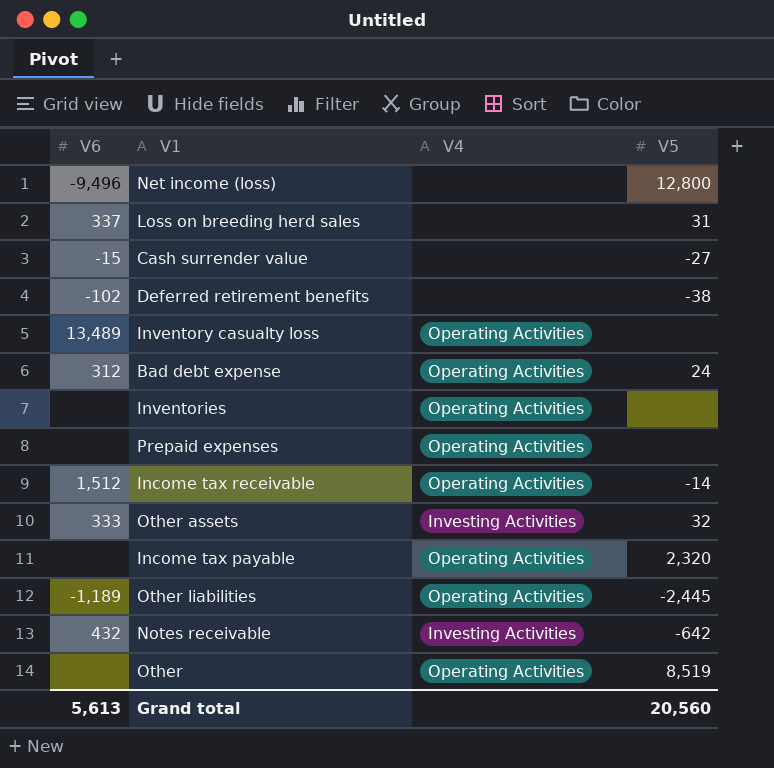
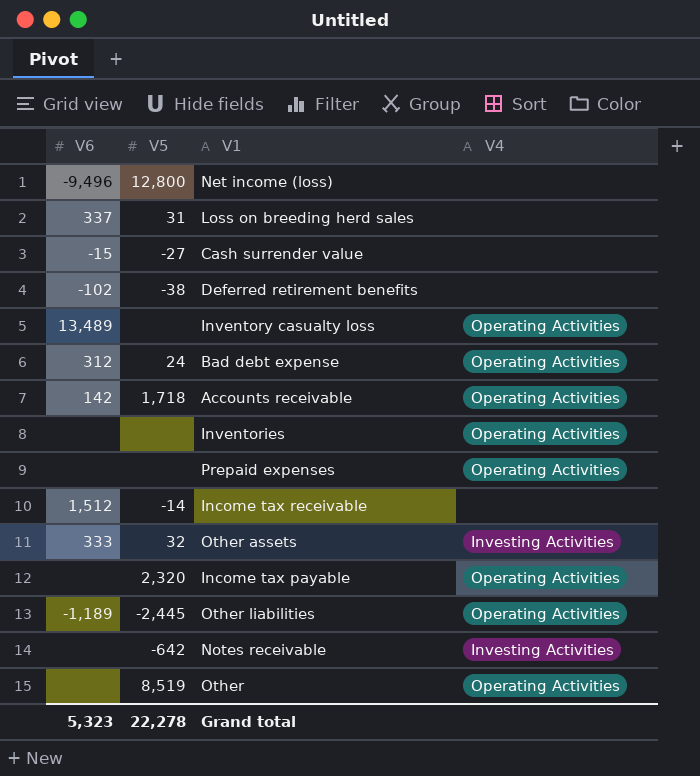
column V5 | position: 4 -> 2
row Accounts receivable: none -> 142 | 1,718 | Operating Activities
Income tax receivable | V4: Operating Activities -> none
Notes receivable | V6: 432 -> none
Grand total | V6: 5,613 -> 5,323
Grand total | V5: 20,560 -> 22,278

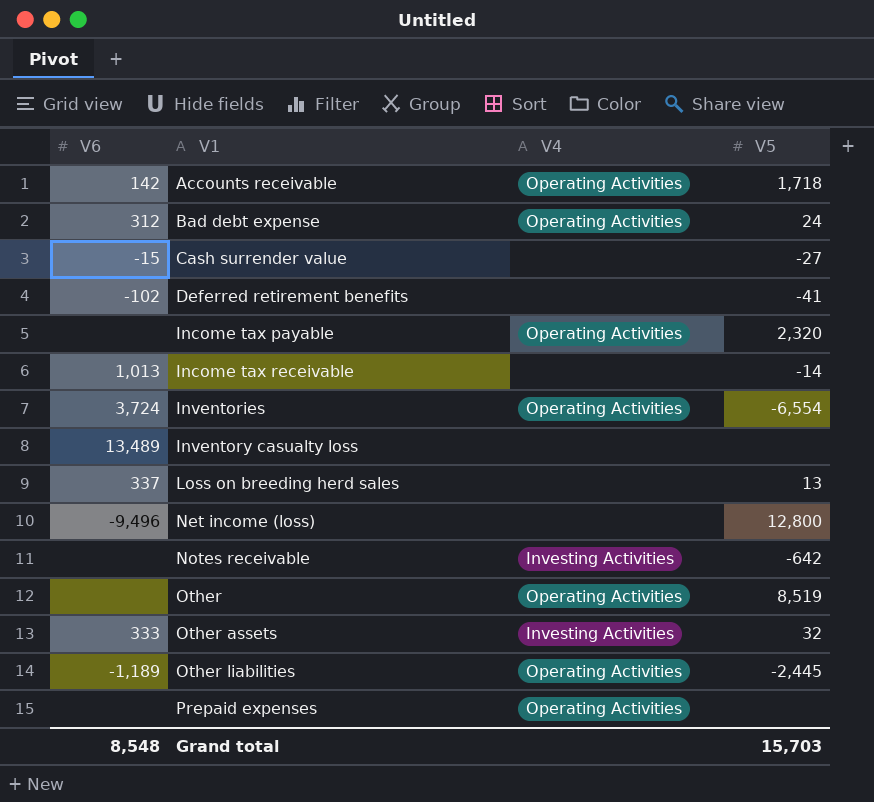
row order: none -> V1 ascending
column V5 | position: 2 -> 4
Deferred retirement benefits | V5: -38 -> -41
Income tax receivable | V6: 1,512 -> 1,013
Inventories | V6: none -> 3,724
Inventories | V5: none -> -6,554
Inventory casualty loss | V4: Operating Activities -> none
Loss on breeding herd sales | V5: 31 -> 13
Grand total | V6: 5,323 -> 8,548
Grand total | V5: 22,278 -> 15,703

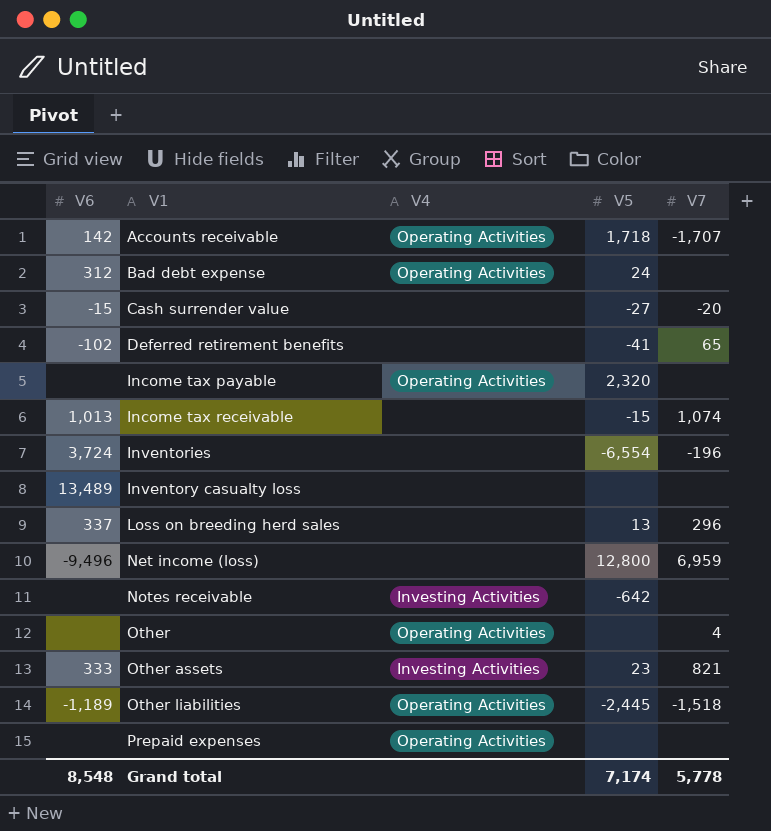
column V7 | position: none -> 5
Income tax receivable | V5: -14 -> -15
Inventories | V4: Operating Activities -> none
Other | V5: 8,519 -> none
Other assets | V5: 32 -> 23
Grand total | V5: 15,703 -> 7,174

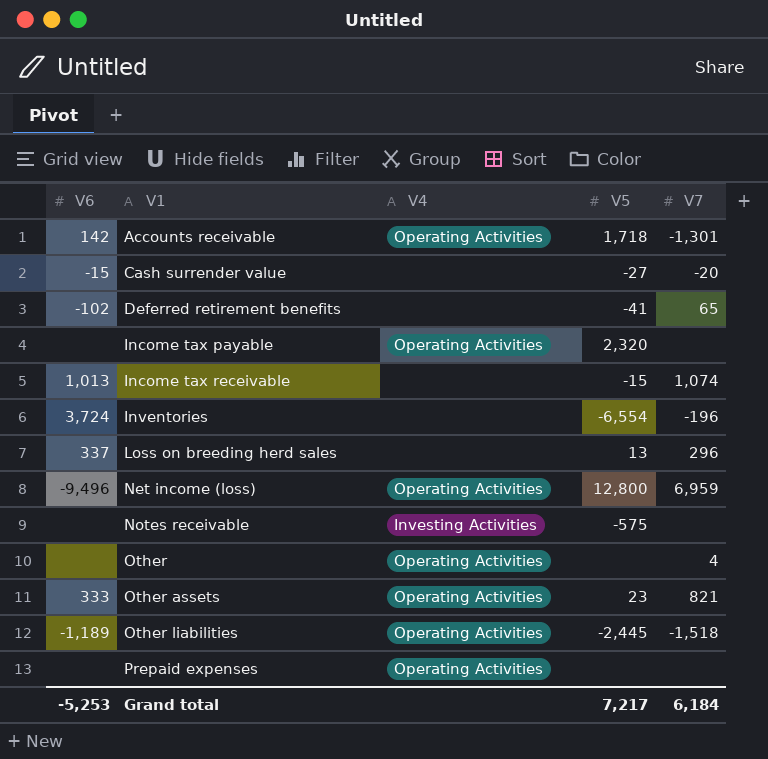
row Bad debt expense: 312 | Operating Activities | 24 | none -> none
row Inventory casualty loss: 13,489 | none | none | none -> none
Accounts receivable | V7: -1,707 -> -1,301
Net income (loss) | V4: none -> Operating Activities
Notes receivable | V5: -642 -> -575
Other assets | V4: Investing Activities -> Operating Activities
Grand total | V6: 8,548 -> -5,253
Grand total | V5: 7,174 -> 7,217
Grand total | V7: 5,778 -> 6,184

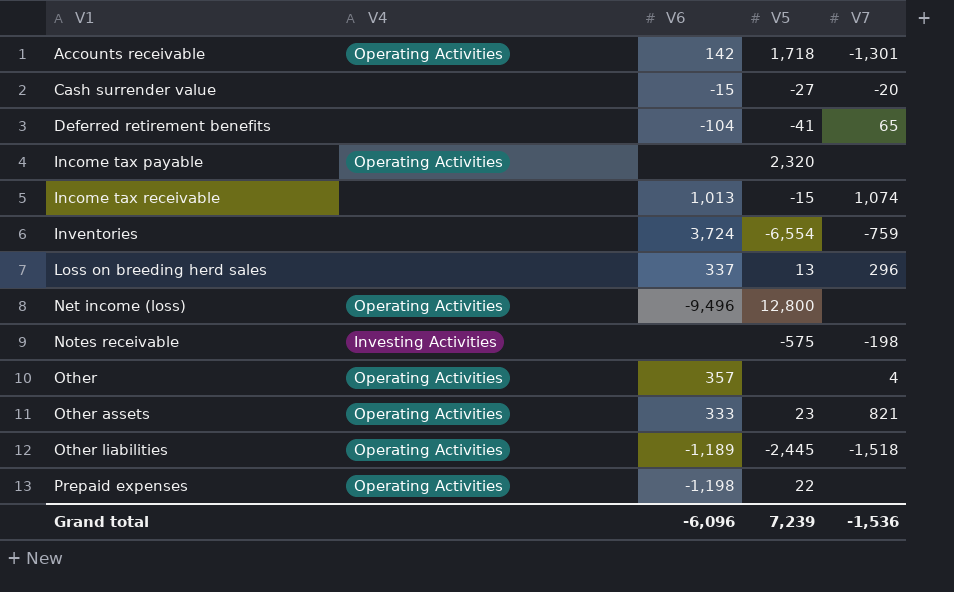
column V6 | position: 1 -> 3
Deferred retirement benefits | V6: -102 -> -104
Inventories | V7: -196 -> -759
Net income (loss) | V7: 6,959 -> none
Notes receivable | V7: none -> -198
Other | V6: none -> 357
Prepaid expenses | V6: none -> -1,198
Prepaid expenses | V5: none -> 22
Grand total | V6: -5,253 -> -6,096
Grand total | V5: 7,217 -> 7,239
Grand total | V7: 6,184 -> -1,536

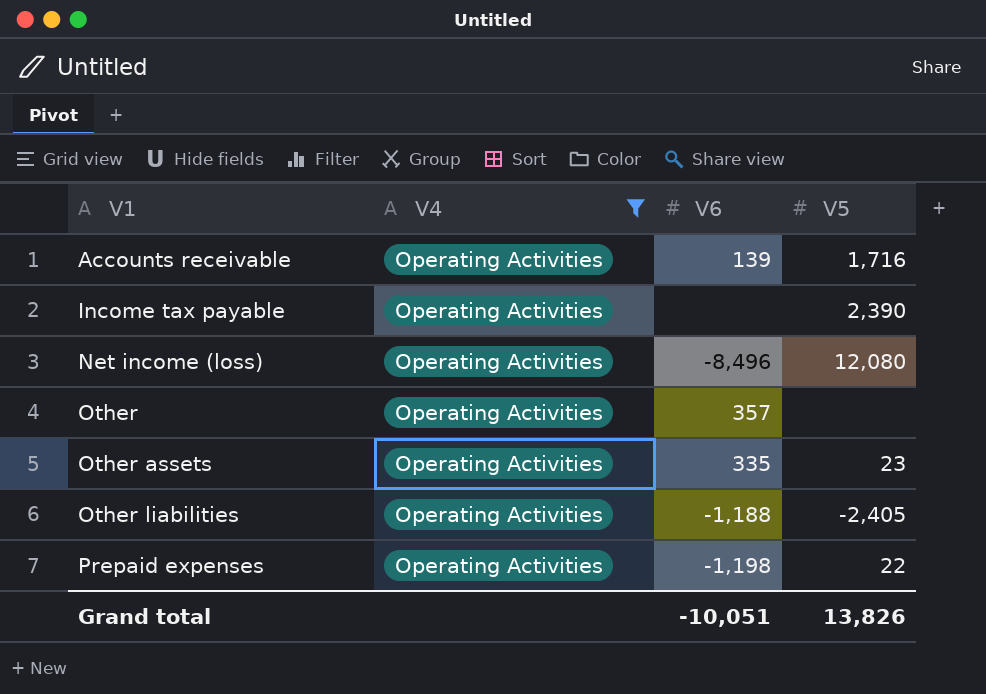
filter: none -> V4 = Operating Activities
column V7 | position: 5 -> none
Accounts receivable | V6: 142 -> 139
Accounts receivable | V5: 1,718 -> 1,716
Income tax payable | V5: 2,320 -> 2,390
Net income (loss) | V6: -9,496 -> -8,496
Net income (loss) | V5: 12,800 -> 12,080
Other assets | V6: 333 -> 335
Other liabilities | V6: -1,189 -> -1,188
Other liabilities | V5: -2,445 -> -2,405
Grand total | V6: -6,096 -> -10,051
Grand total | V5: 7,239 -> 13,826

